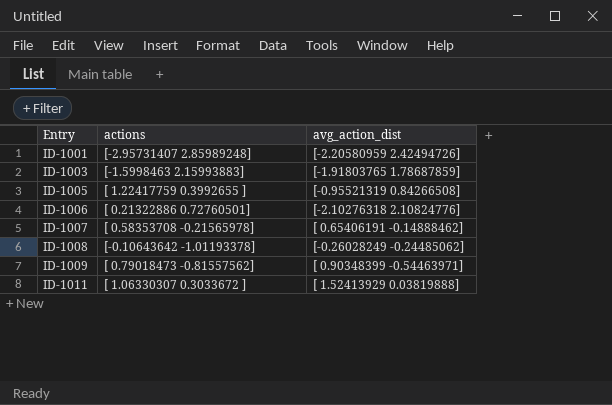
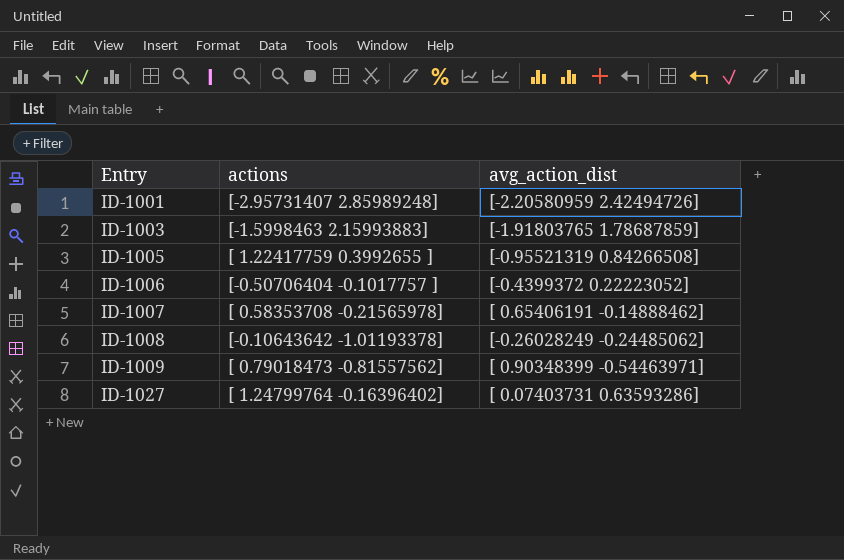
row ID-1011: [ 1.06330307 0.3033672 ] | [ 1.52413929 0.03819888] -> none
ID-1006 | actions: [ 0.21322886 0.72760501] -> [-0.50706404 -0.1017757 ]
ID-1006 | avg_action_dist: [-2.10276318 2.10824776] -> [-0.4399372 0.22223052]
row ID-1027: none -> [ 1.24799764 -0.16396402] | [ 0.07403731 0.63593286]

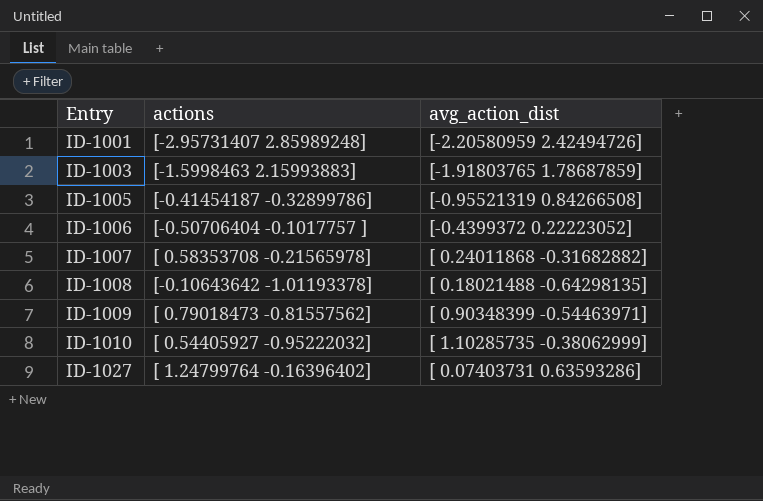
ID-1005 | actions: [ 1.22417759 0.3992655 ] -> [-0.41454187 -0.32899786]
ID-1007 | avg_action_dist: [ 0.65406191 -0.14888462] -> [ 0.24011868 -0.31682882]
ID-1008 | avg_action_dist: [-0.26028249 -0.24485062] -> [ 0.18021488 -0.64298135]
row ID-1010: none -> [ 0.54405927 -0.95222032] | [ 1.10285735 -0.38062999]

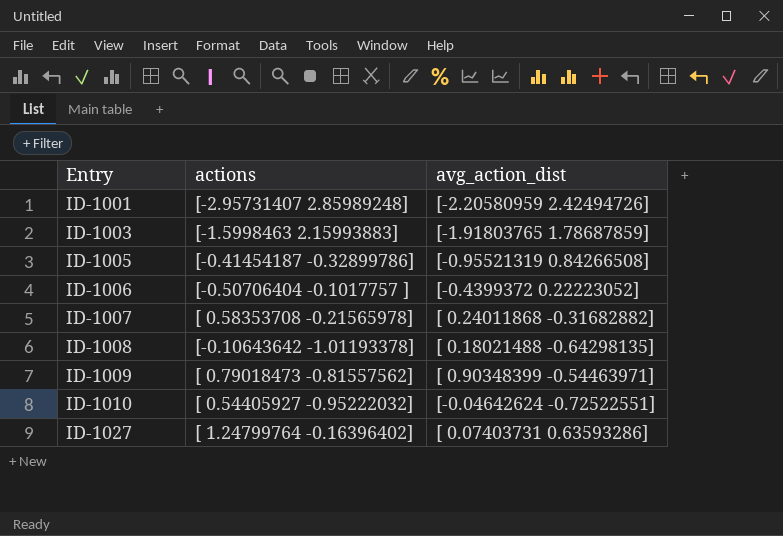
ID-1010 | avg_action_dist: [ 1.10285735 -0.38062999] -> [-0.04642624 -0.72522551]

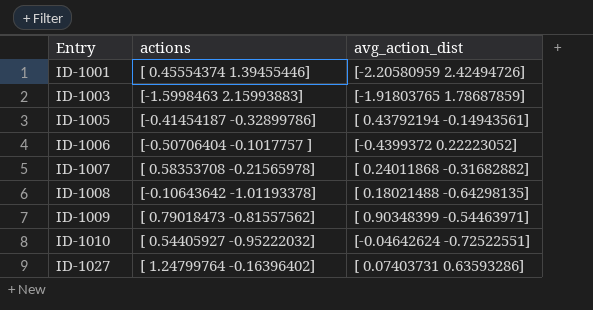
ID-1001 | actions: [-2.95731407 2.85989248] -> [ 0.45554374 1.39455446]
ID-1005 | avg_action_dist: [-0.95521319 0.84266508] -> [ 0.43792194 -0.14943561]

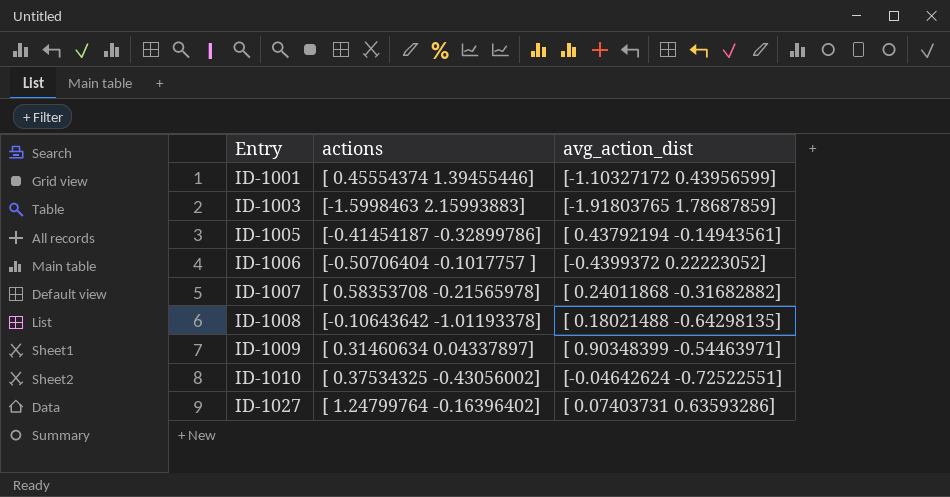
ID-1001 | avg_action_dist: [-2.20580959 2.42494726] -> [-1.10327172 0.43956599]
ID-1009 | actions: [ 0.79018473 -0.81557562] -> [ 0.31460634 0.04337897]
ID-1010 | actions: [ 0.54405927 -0.95222032] -> [ 0.37534325 -0.43056002]

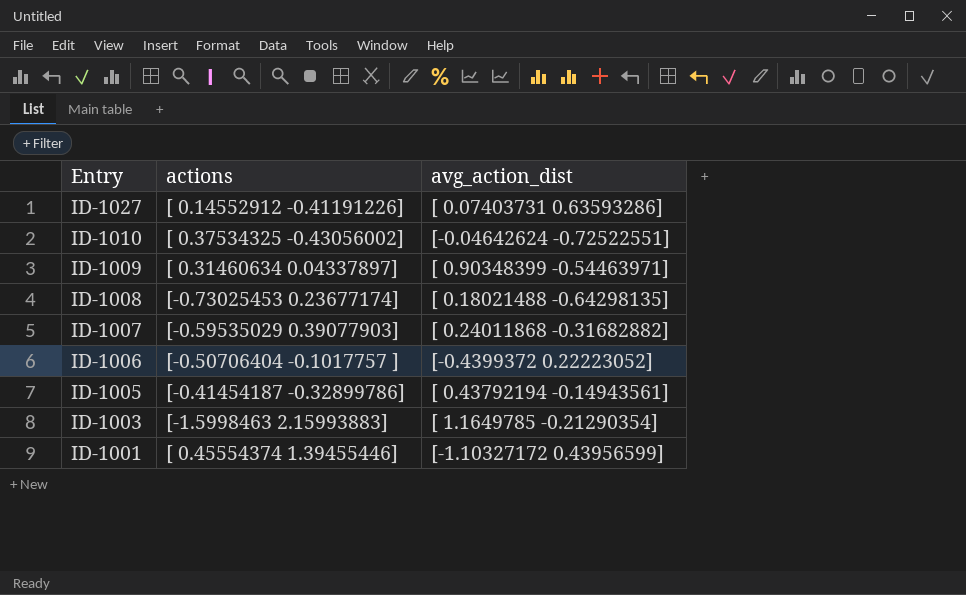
row order: Entry ascending -> Entry descending
ID-1027 | actions: [ 1.24799764 -0.16396402] -> [ 0.14552912 -0.41191226]
ID-1008 | actions: [-0.10643642 -1.01193378] -> [-0.73025453 0.23677174]
ID-1007 | actions: [ 0.58353708 -0.21565978] -> [-0.59535029 0.39077903]
ID-1003 | avg_action_dist: [-1.91803765 1.78687859] -> [ 1.1649785 -0.21290354]

